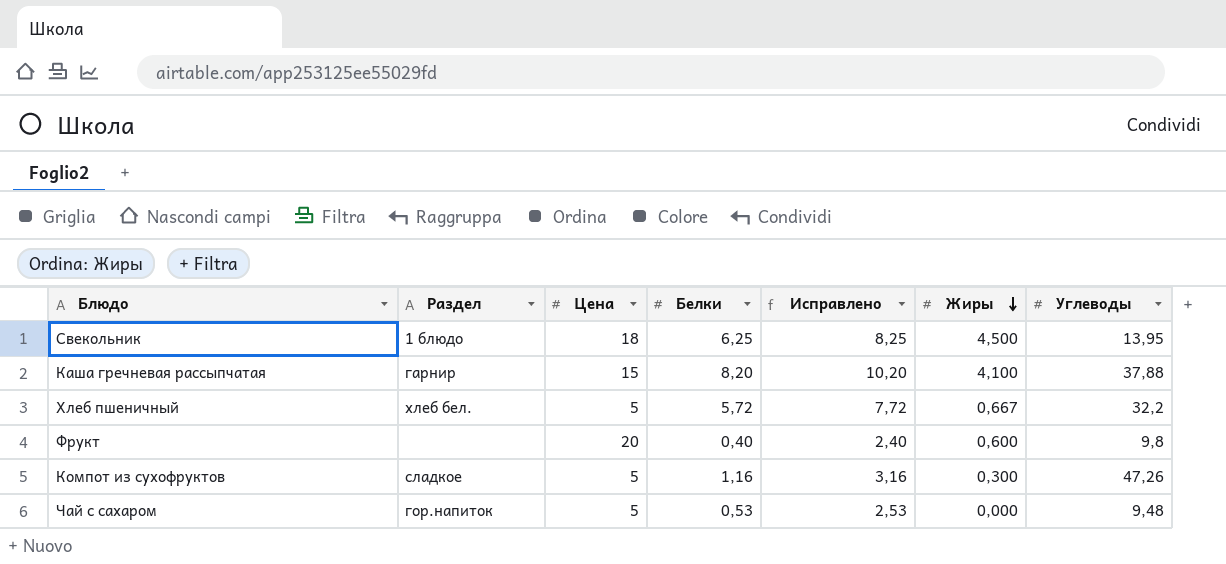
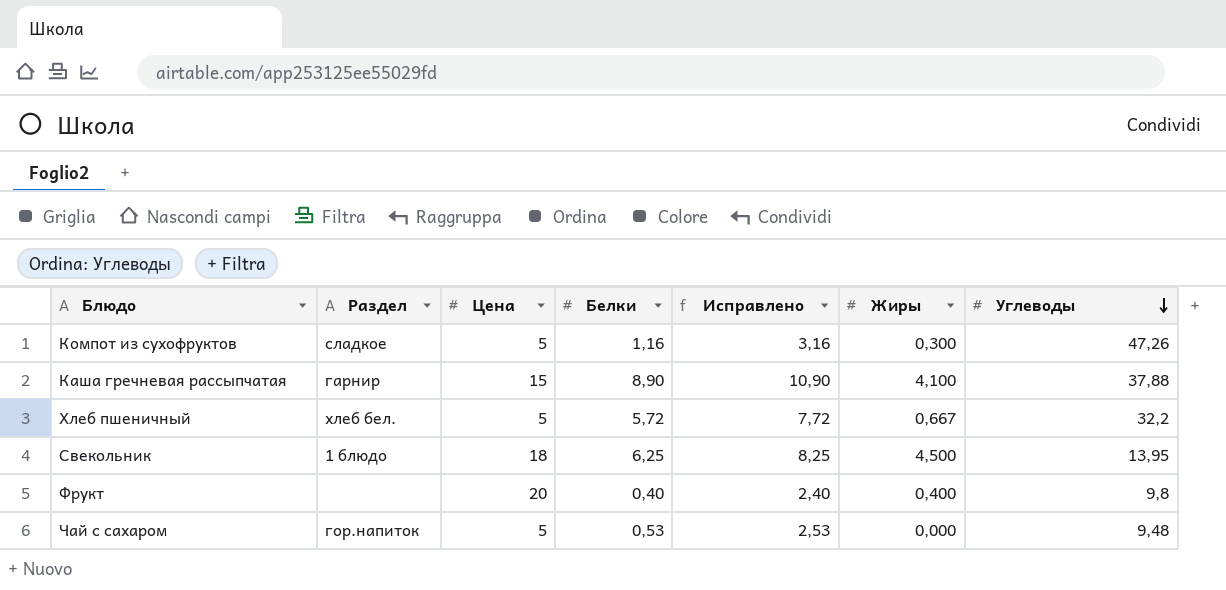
row order: Жиры descending -> Углеводы descending
Каша гречневая рассыпчатая | Белки: 8,20 -> 8,90
Каша гречневая рассыпчатая | Исправлено: 10,20 -> 10,90
Фрукт | Жиры: 0,600 -> 0,400

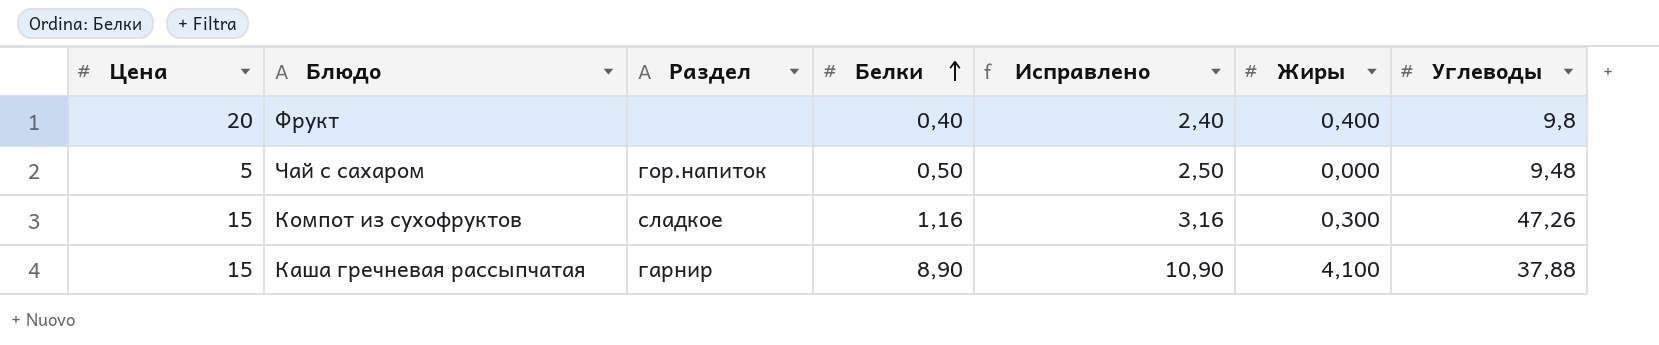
row order: Углеводы descending -> Белки ascending
column Цена | position: 3 -> 1
row Хлеб пшеничный: хлеб бел. | 5 | 5,72 | 7,72 | 0,667 | 32,2 -> none
row Свекольник: 1 блюдо | 18 | 6,25 | 8,25 | 4,500 | 13,95 -> none
Чай с сахаром | Белки: 0,53 -> 0,50
Чай с сахаром | Исправлено: 2,53 -> 2,50
Компот из сухофруктов | Цена: 5 -> 15

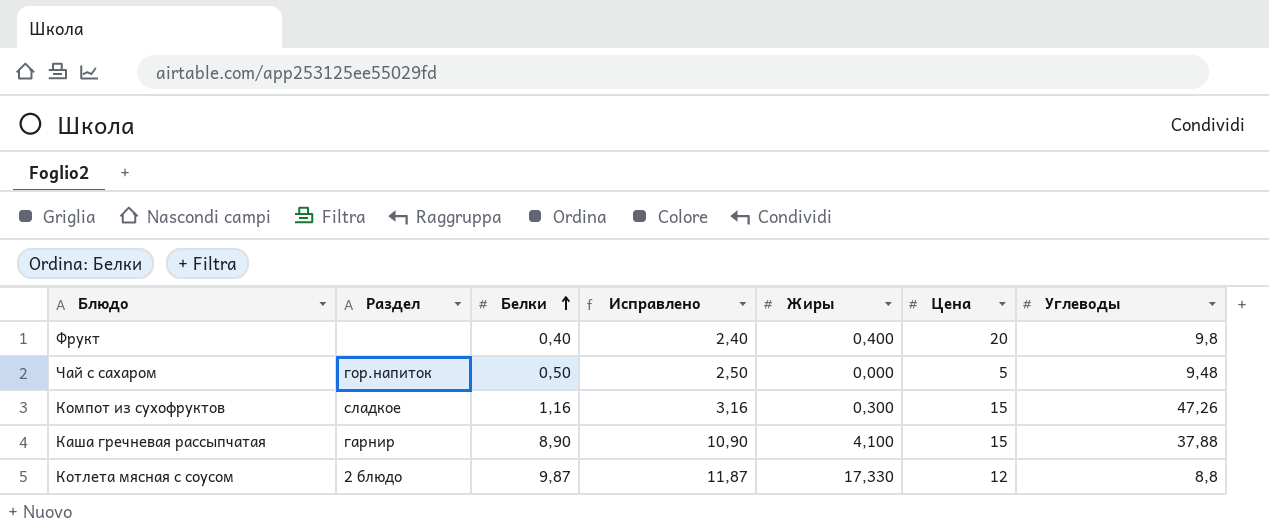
column Цена | position: 1 -> 6
row Котлета мясная с соусом: none -> 2 блюдо | 9,87 | 11,87 | 17,330 | 12 | 8,8

